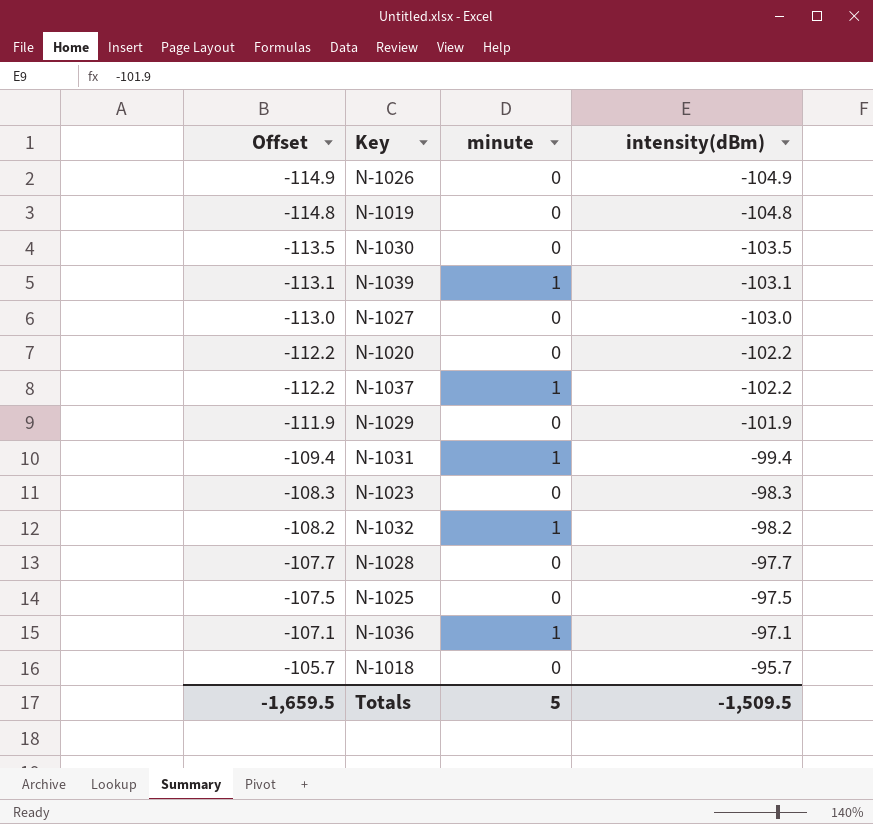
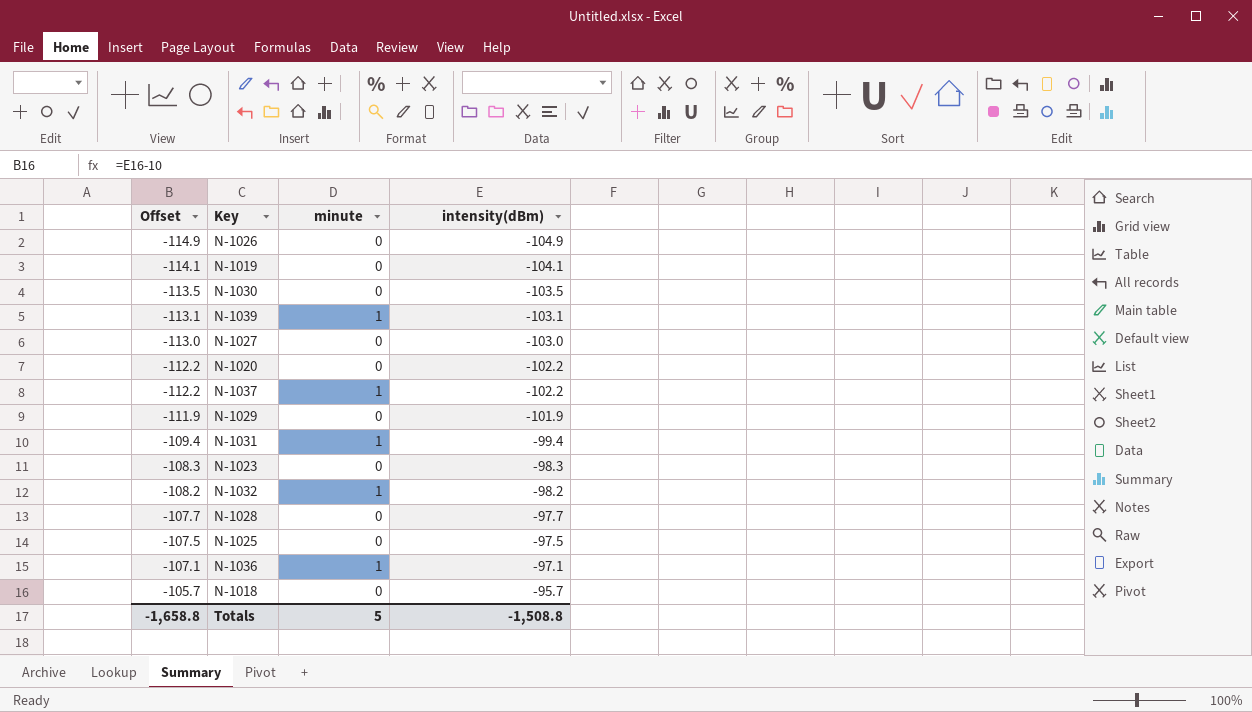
N-1019 | Offset: -114.8 -> -114.1
N-1019 | intensity(dBm): -104.8 -> -104.1
Totals | Offset: -1,659.5 -> -1,658.8
Totals | intensity(dBm): -1,509.5 -> -1,508.8

